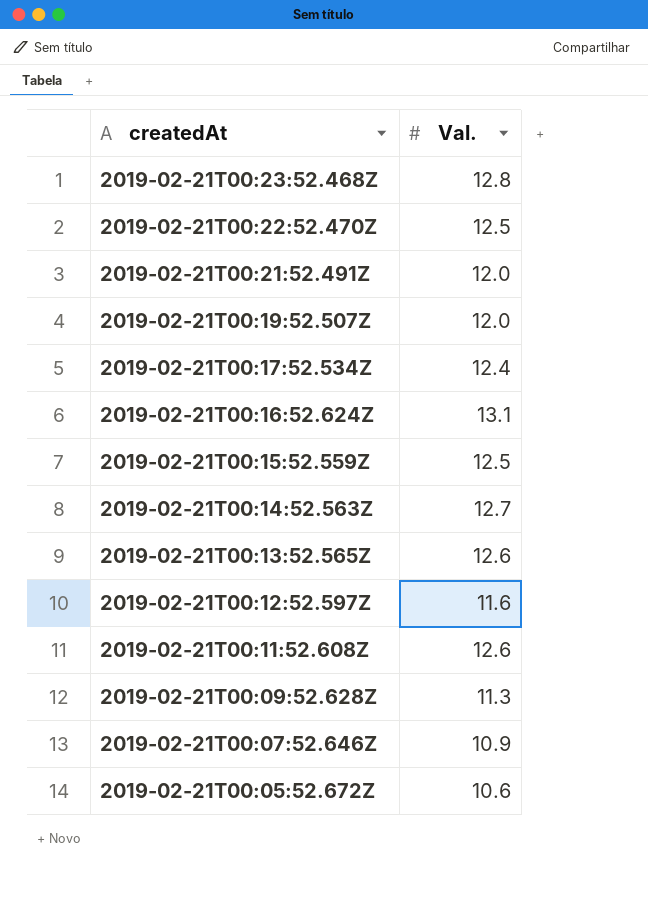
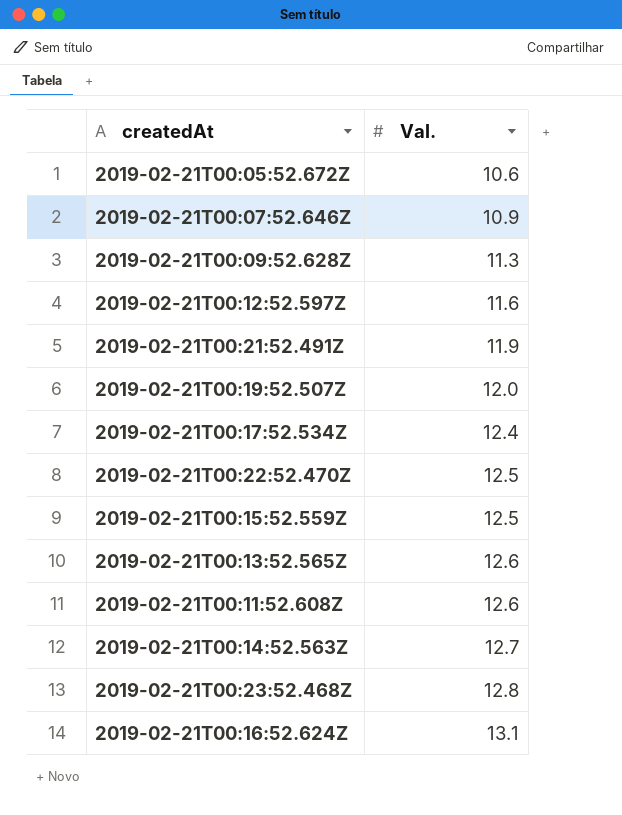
row order: createdAt descending -> Val. ascending
2019-02-21T00:21:52.491Z | Val.: 12.0 -> 11.9

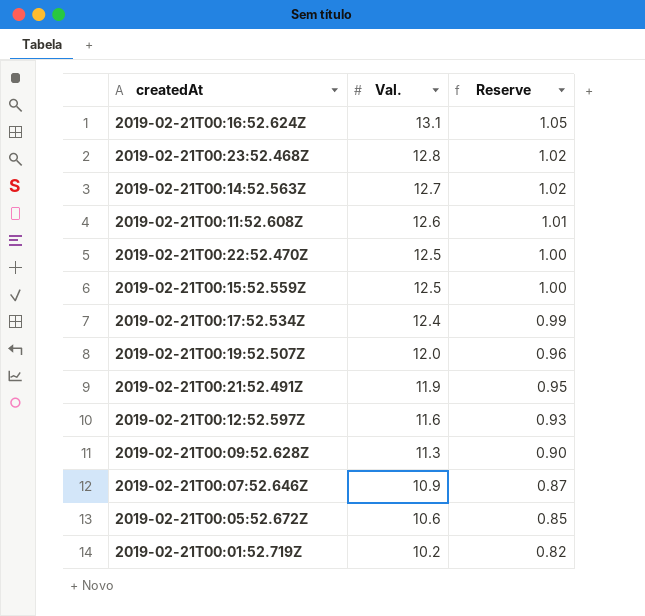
row order: Val. ascending -> Val. descending
column Reserve | formula: none -> [Val.] * 0.08
row 2019-02-21T00:13:52.565Z: 12.6 -> none
row 2019-02-21T00:01:52.719Z: none -> 10.2 | 0.82

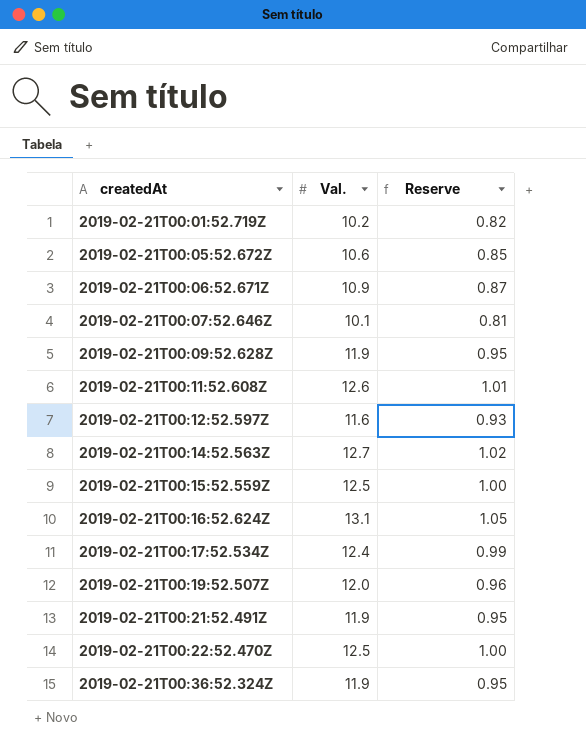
row order: Val. descending -> createdAt ascending
row 2019-02-21T00:23:52.468Z: 12.8 | 1.02 -> none
row 2019-02-21T00:06:52.671Z: none -> 10.9 | 0.87
2019-02-21T00:07:52.646Z | Val.: 10.9 -> 10.1
2019-02-21T00:07:52.646Z | Reserve: 0.87 -> 0.81
2019-02-21T00:09:52.628Z | Val.: 11.3 -> 11.9
2019-02-21T00:09:52.628Z | Reserve: 0.90 -> 0.95
row 2019-02-21T00:36:52.324Z: none -> 11.9 | 0.95

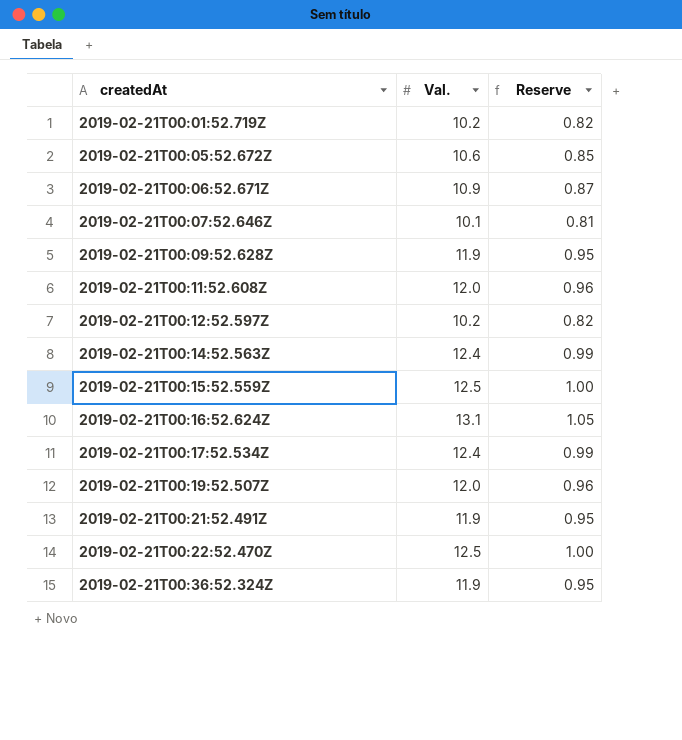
2019-02-21T00:11:52.608Z | Val.: 12.6 -> 12.0
2019-02-21T00:11:52.608Z | Reserve: 1.01 -> 0.96
2019-02-21T00:12:52.597Z | Val.: 11.6 -> 10.2
2019-02-21T00:12:52.597Z | Reserve: 0.93 -> 0.82
2019-02-21T00:14:52.563Z | Val.: 12.7 -> 12.4
2019-02-21T00:14:52.563Z | Reserve: 1.02 -> 0.99

